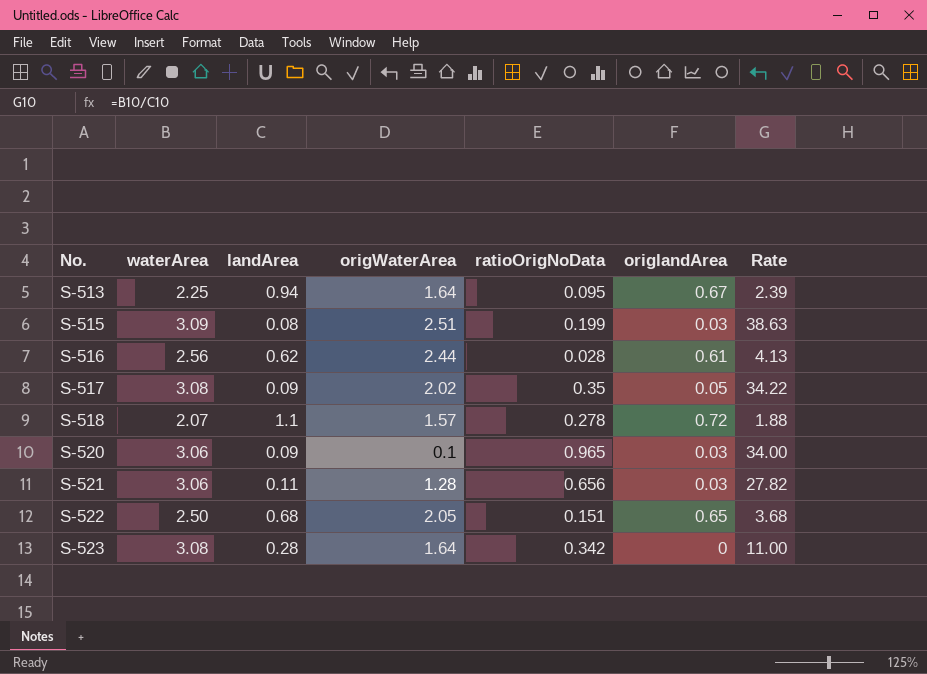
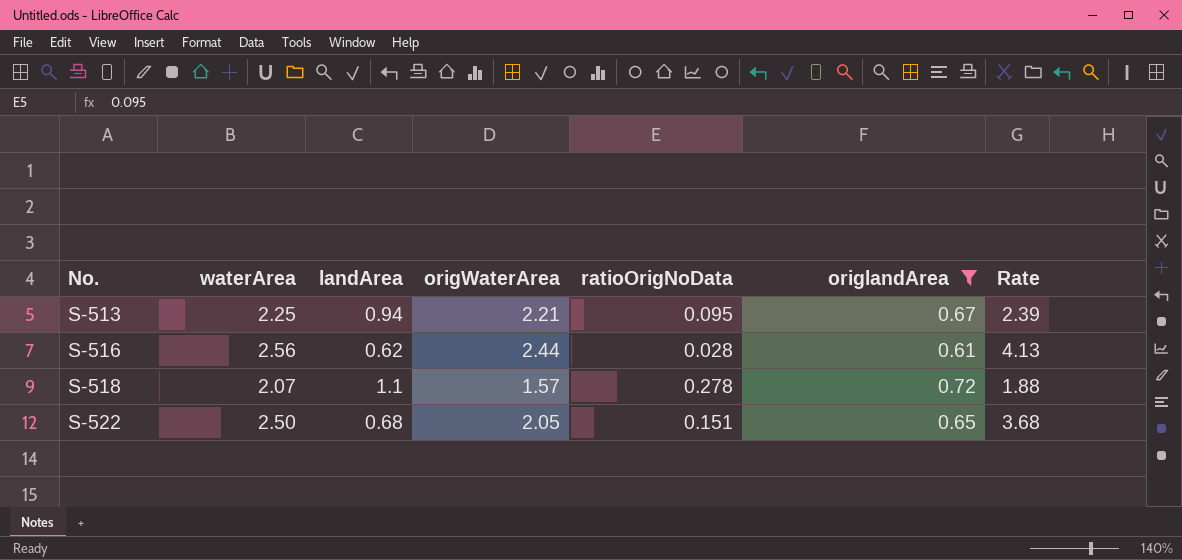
filter: none -> origlandArea >= 0.61
S-513 | origWaterArea: 1.64 -> 2.21

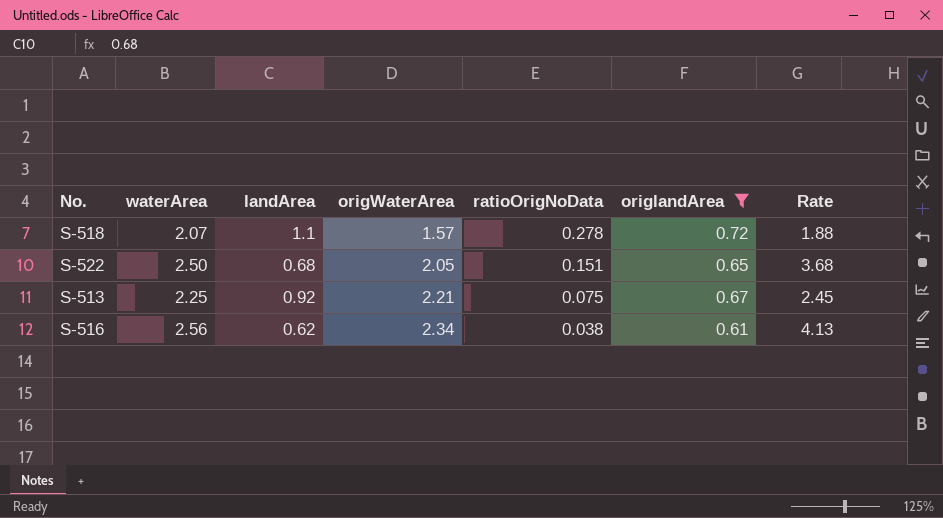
row order: No. ascending -> origWaterArea ascending
S-513 | landArea: 0.94 -> 0.92
S-513 | ratioOrigNoData: 0.095 -> 0.075
S-513 | Rate: 2.39 -> 2.45
S-516 | origWaterArea: 2.44 -> 2.34
S-516 | ratioOrigNoData: 0.028 -> 0.038

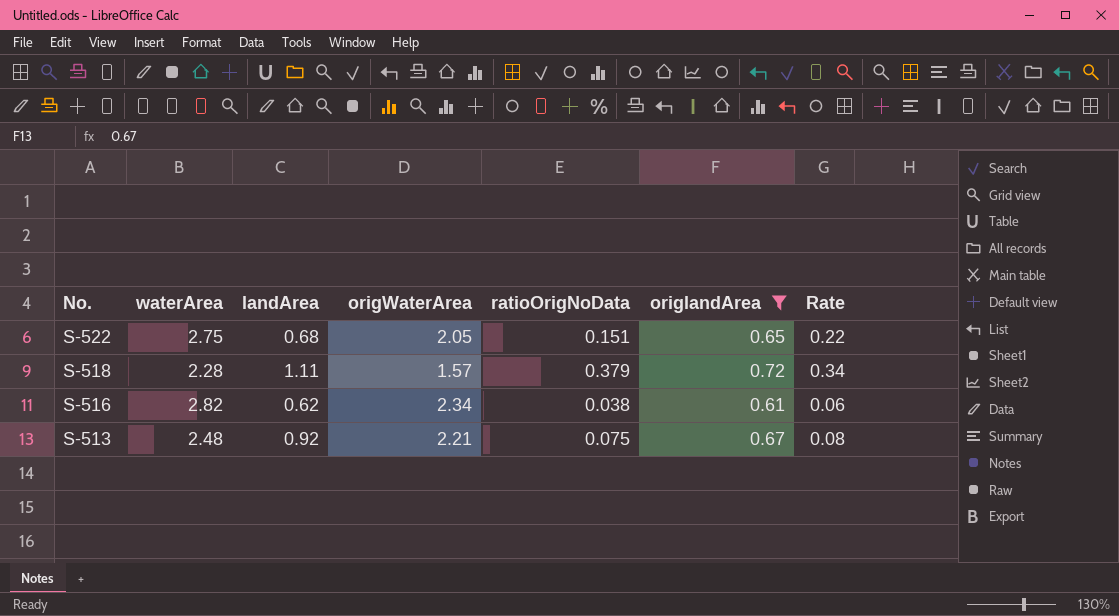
row order: origWaterArea ascending -> No. descending
column Rate | formula: [waterArea] / [landArea] -> [ratioOrigNoData] / [landArea]
S-522 | waterArea: 2.50 -> 2.75
S-518 | waterArea: 2.07 -> 2.28
S-518 | landArea: 1.1 -> 1.11
S-518 | ratioOrigNoData: 0.278 -> 0.379
S-516 | waterArea: 2.56 -> 2.82
S-513 | waterArea: 2.25 -> 2.48

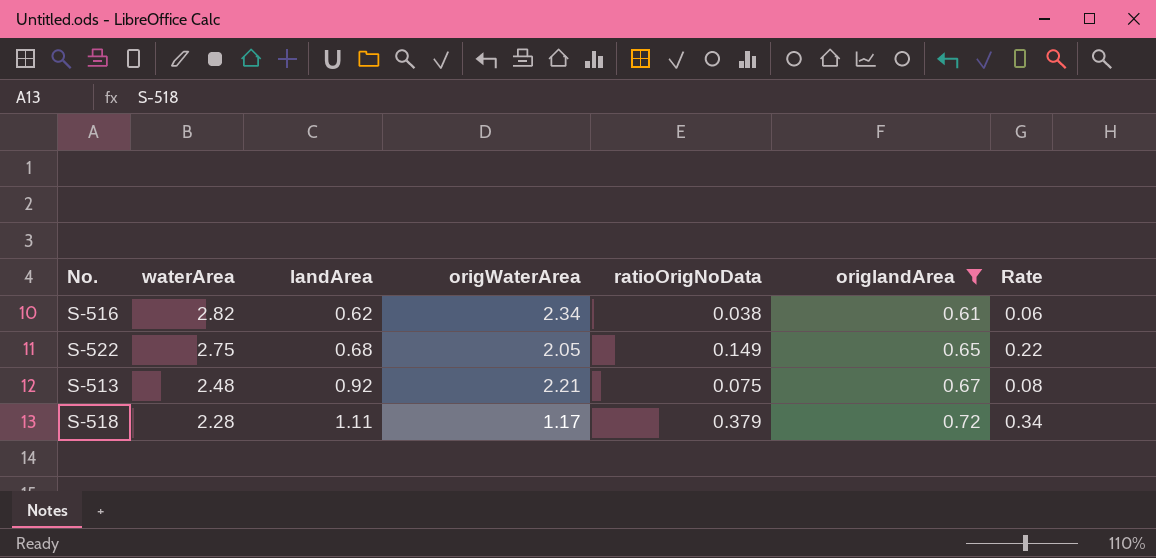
row order: No. descending -> waterArea descending
S-522 | ratioOrigNoData: 0.151 -> 0.149
S-518 | origWaterArea: 1.57 -> 1.17

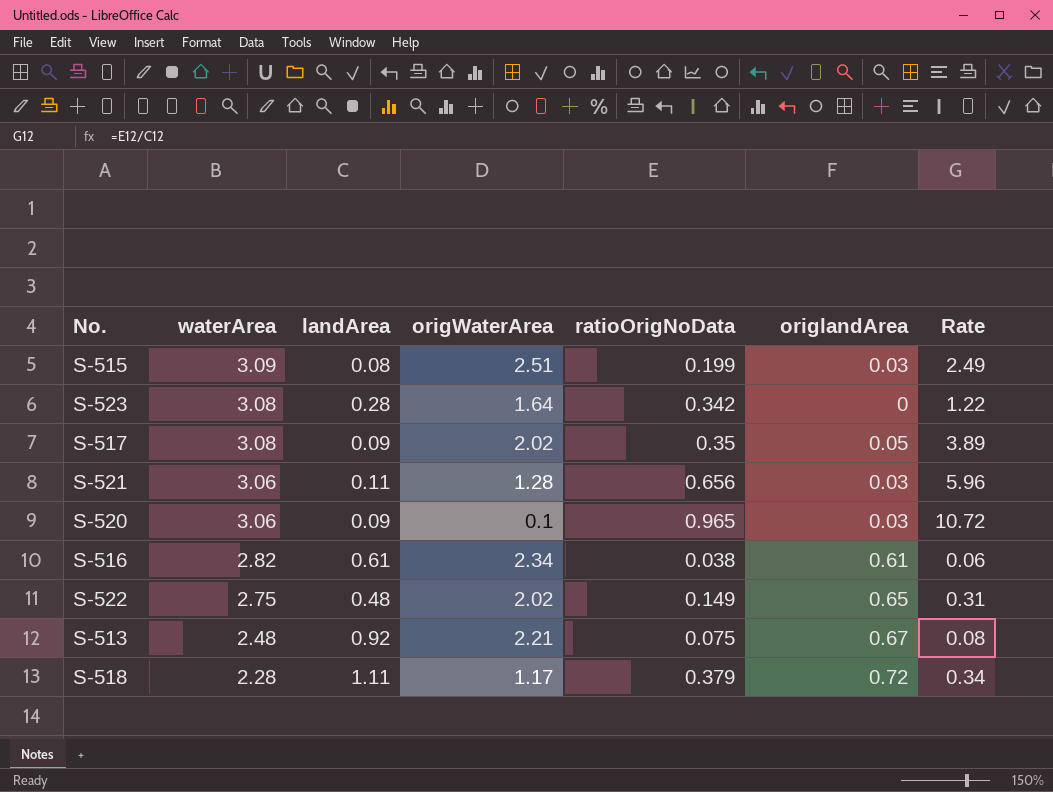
filter: origlandArea >= 0.61 -> none
S-516 | landArea: 0.62 -> 0.61
S-522 | landArea: 0.68 -> 0.48
S-522 | origWaterArea: 2.05 -> 2.02
S-522 | Rate: 0.22 -> 0.31

